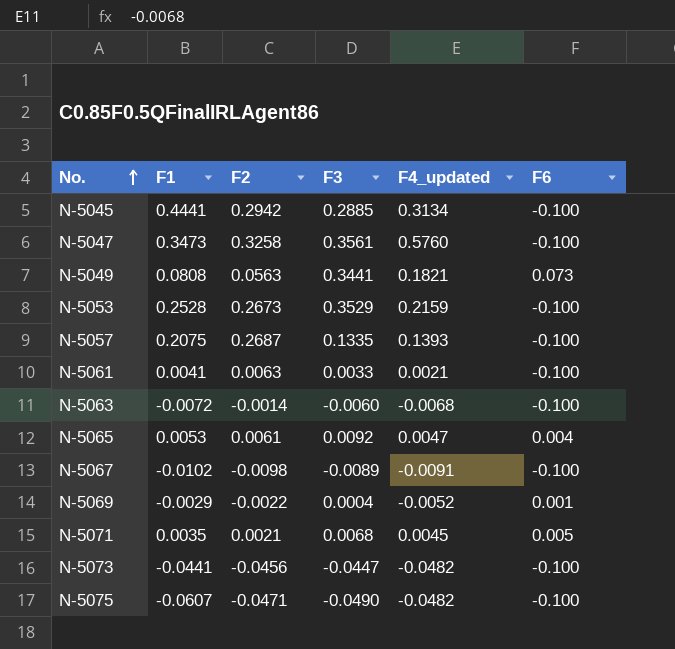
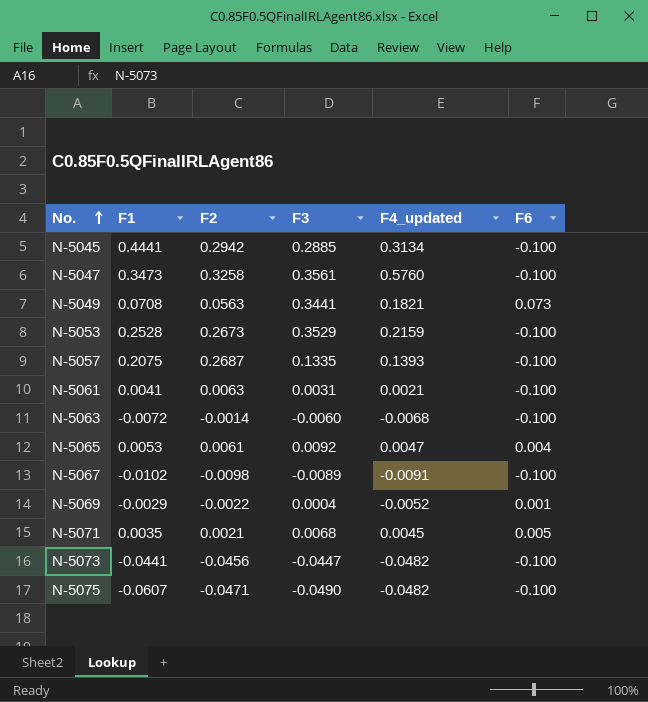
N-5049 | F1: 0.0808 -> 0.0708
N-5061 | F3: 0.0033 -> 0.0031

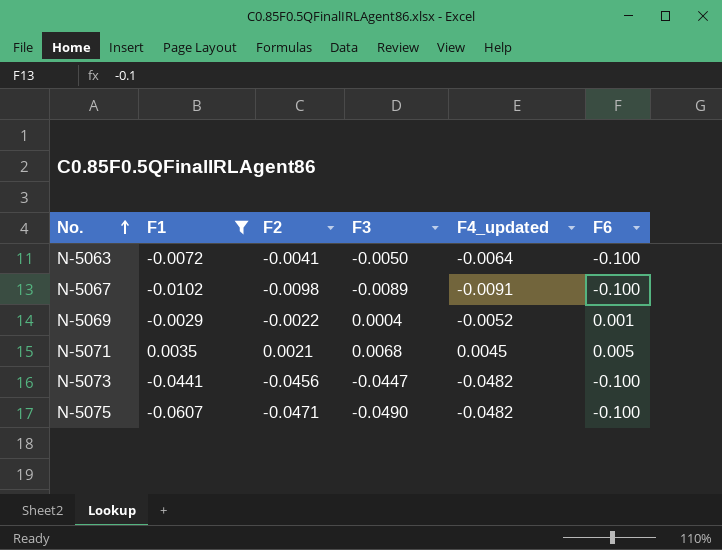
filter: none -> F1 <= 0.0035
N-5063 | F2: -0.0014 -> -0.0041
N-5063 | F3: -0.0060 -> -0.0050
N-5063 | F4_updated: -0.0068 -> -0.0064

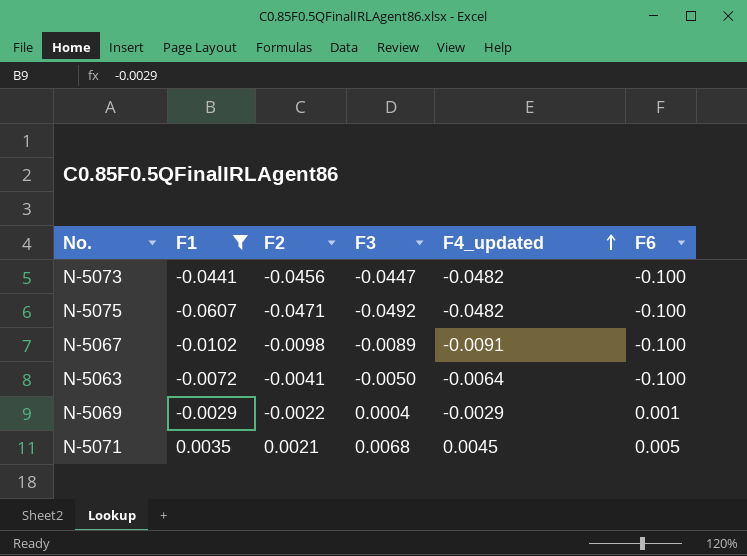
row order: No. ascending -> F4_updated ascending
N-5075 | F3: -0.0490 -> -0.0492
N-5069 | F4_updated: -0.0052 -> -0.0029

